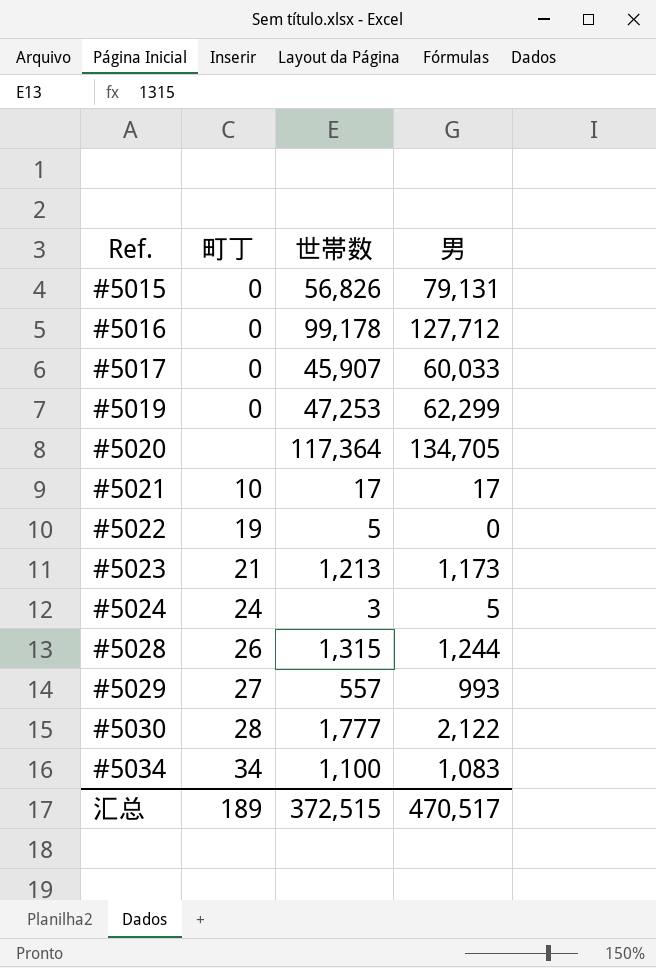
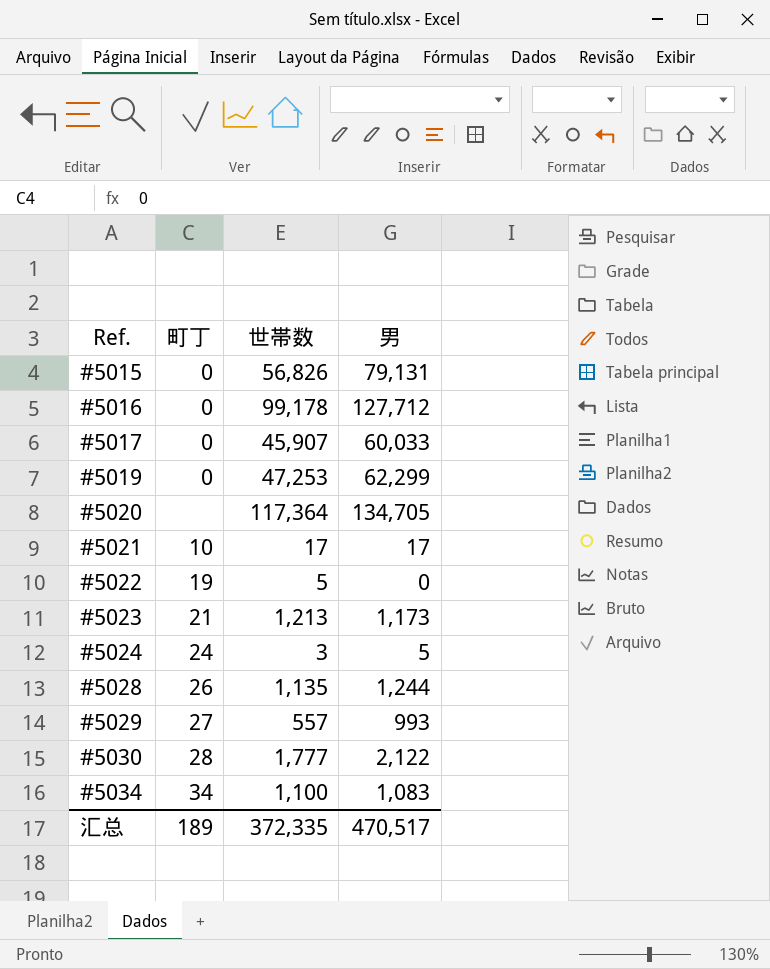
#5028 | 世帯数: 1,315 -> 1,135
汇总 | 世帯数: 372,515 -> 372,335

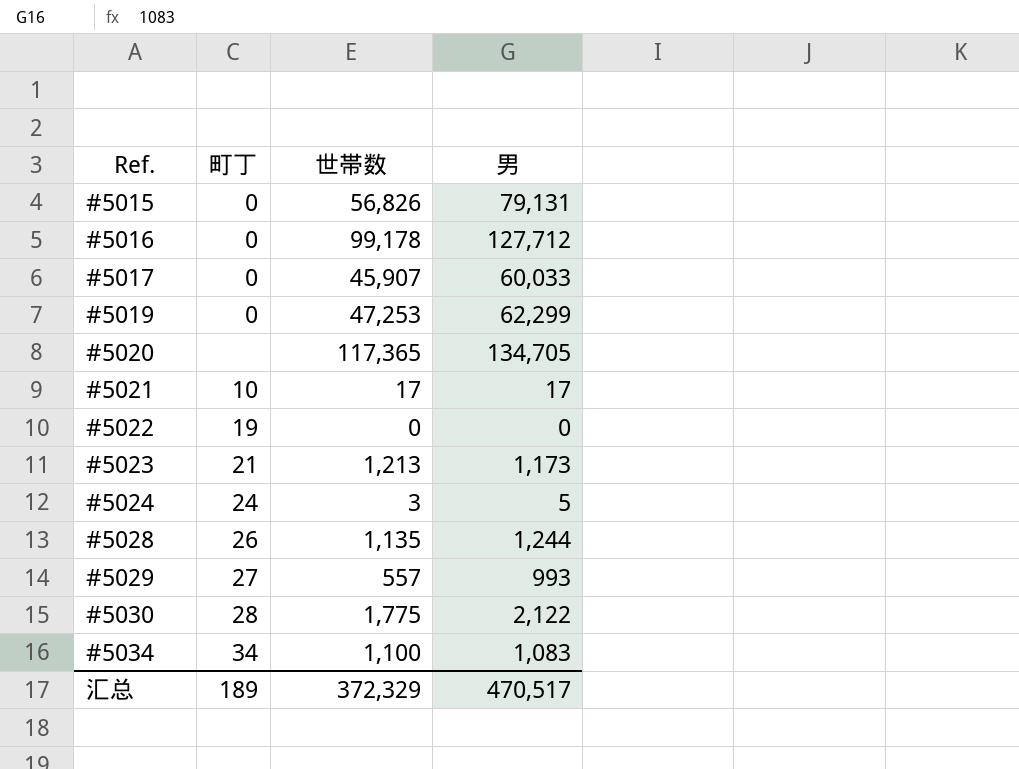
#5020 | 世帯数: 117,364 -> 117,365
#5022 | 世帯数: 5 -> 0
#5030 | 世帯数: 1,777 -> 1,775
汇总 | 世帯数: 372,335 -> 372,329

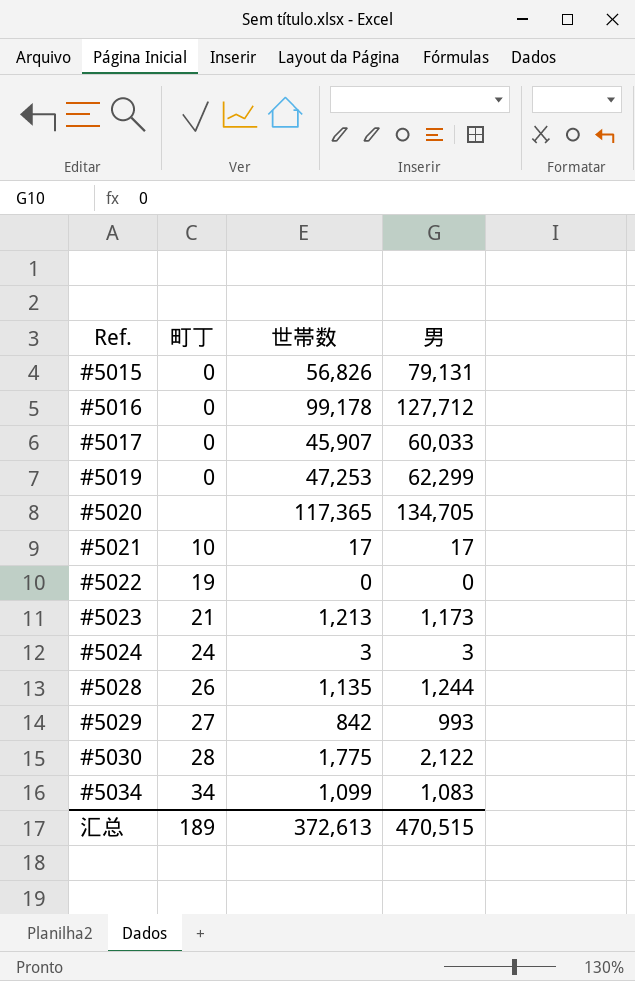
#5024 | 男: 5 -> 3
#5029 | 世帯数: 557 -> 842
#5034 | 世帯数: 1,100 -> 1,099
汇总 | 世帯数: 372,329 -> 372,613
汇总 | 男: 470,517 -> 470,515

